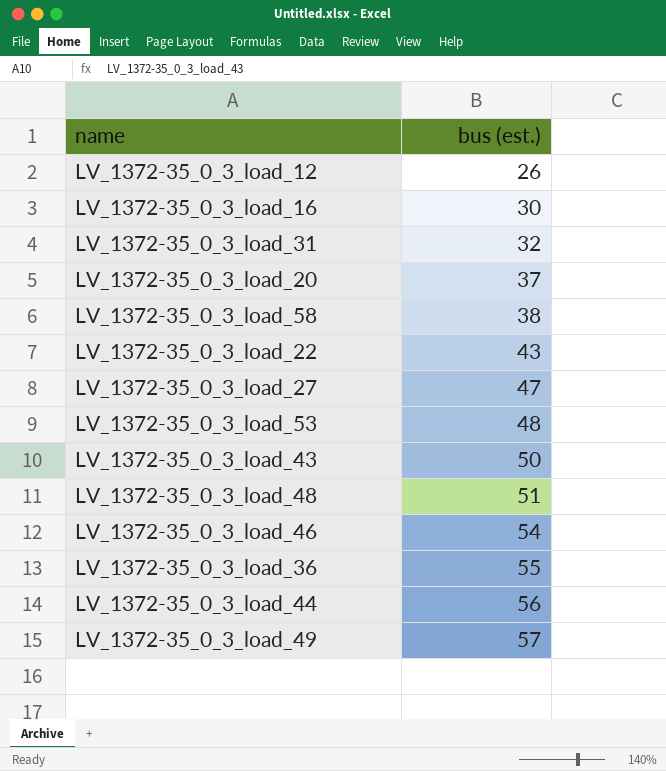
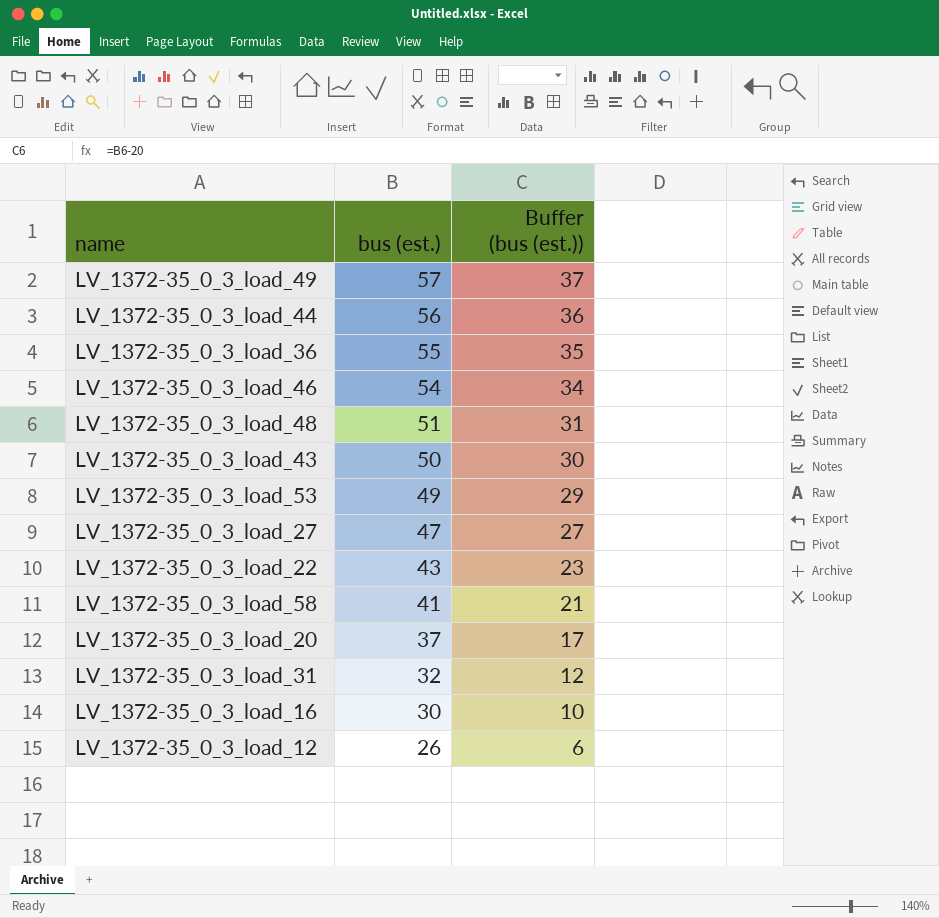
row order: bus (est.) ascending -> bus (est.) descending
column Buffer (bus (est.)) | formula: none -> [bus (est.)] - 20
LV_1372-35_0_3_load_53 | bus (est.): 48 -> 49
LV_1372-35_0_3_load_58 | bus (est.): 38 -> 41

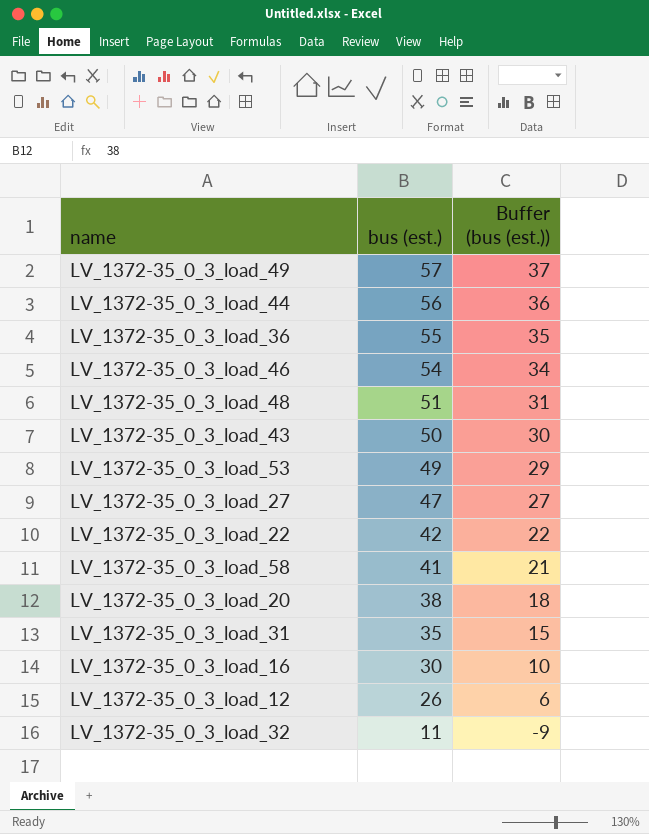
LV_1372-35_0_3_load_22 | bus (est.): 43 -> 42
LV_1372-35_0_3_load_22 | Buffer (bus (est.)): 23 -> 22
LV_1372-35_0_3_load_20 | bus (est.): 37 -> 38
LV_1372-35_0_3_load_20 | Buffer (bus (est.)): 17 -> 18
LV_1372-35_0_3_load_31 | bus (est.): 32 -> 35
LV_1372-35_0_3_load_31 | Buffer (bus (est.)): 12 -> 15
row LV_1372-35_0_3_load_32: none -> 11 | -9

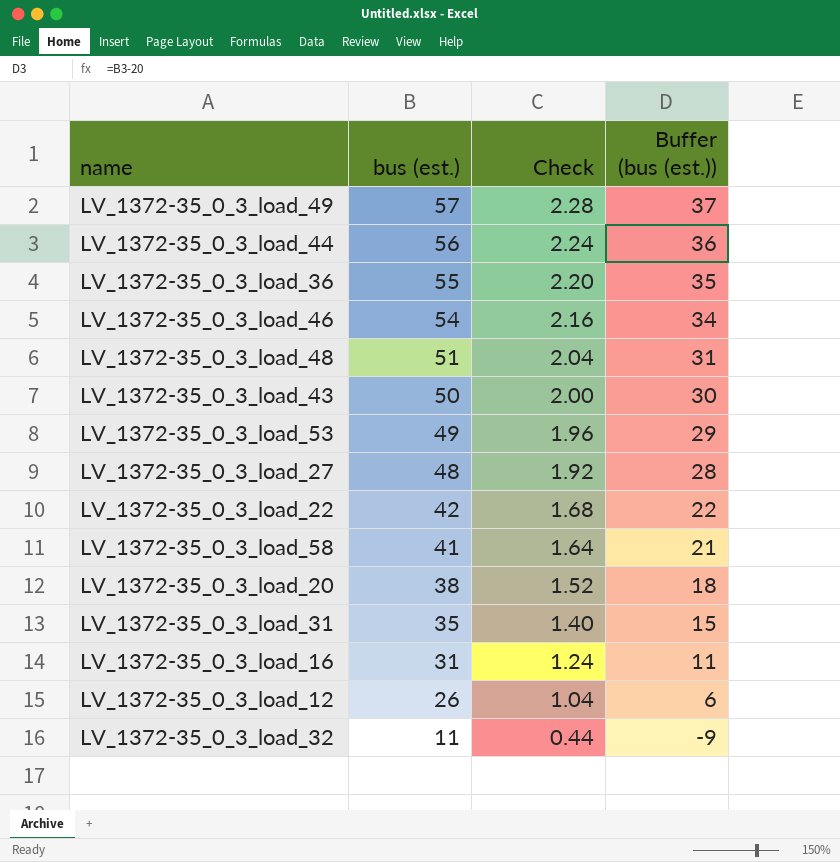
column Check | formula: none -> [bus (est.)] * 0.04
LV_1372-35_0_3_load_27 | bus (est.): 47 -> 48
LV_1372-35_0_3_load_27 | Buffer (bus (est.)): 27 -> 28
LV_1372-35_0_3_load_16 | bus (est.): 30 -> 31
LV_1372-35_0_3_load_16 | Buffer (bus (est.)): 10 -> 11

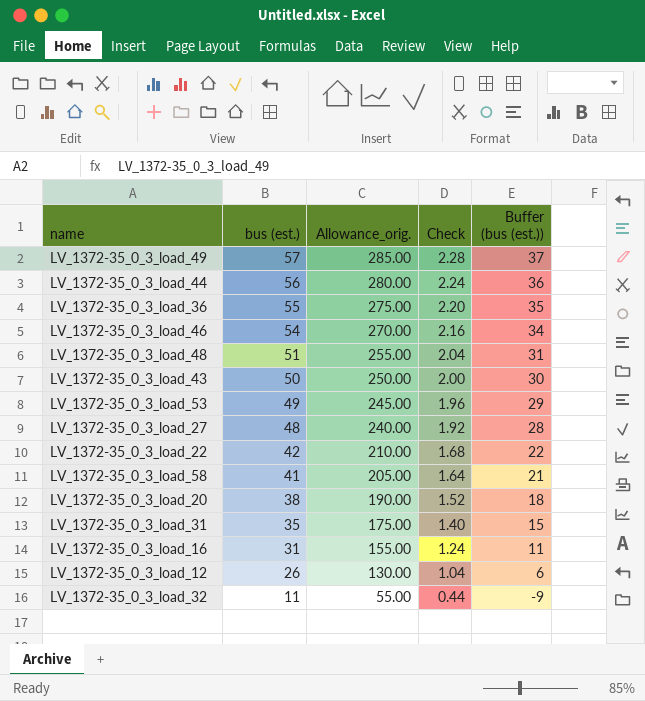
column Allowance_orig. | formula: none -> [bus (est.)] * 5

